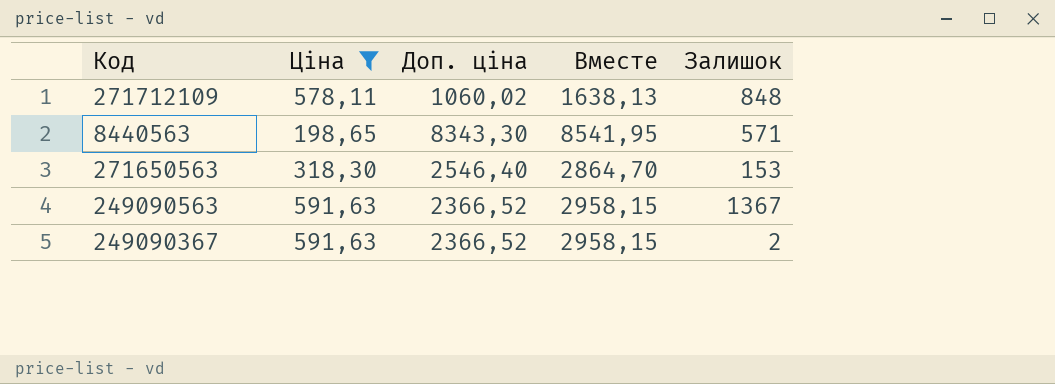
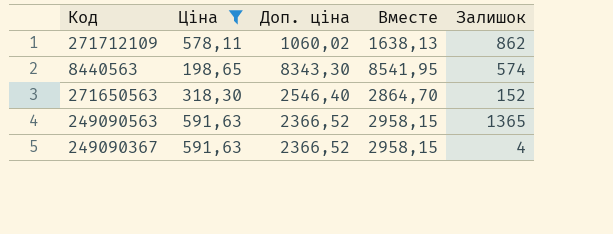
271712109 | Залишок: 848 -> 862
8440563 | Залишок: 571 -> 574
271650563 | Залишок: 153 -> 152
249090563 | Залишок: 1367 -> 1365
249090367 | Залишок: 2 -> 4

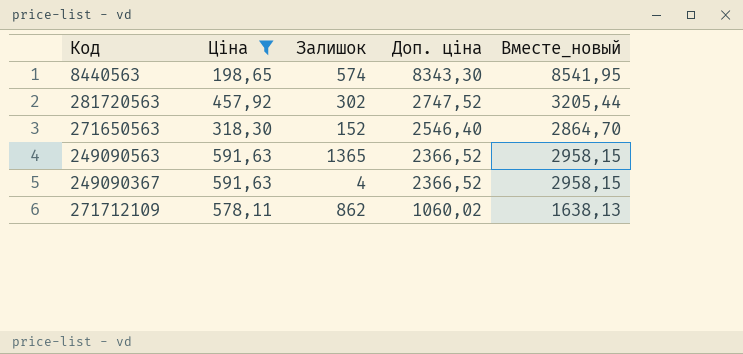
row order: none -> Доп. ціна descending
column Залишок | position: 5 -> 3
column name: Вместе -> Вместе_новый
row 281720563: none -> 457,92 | 302 | 2747,52 | 3205,44

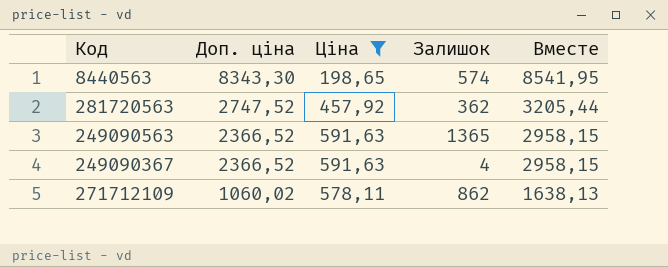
column Доп. ціна | position: 4 -> 2
column name: Вместе_новый -> Вместе
row 271650563: 318,30 | 152 | 2546,40 | 2864,70 -> none
281720563 | Залишок: 302 -> 362

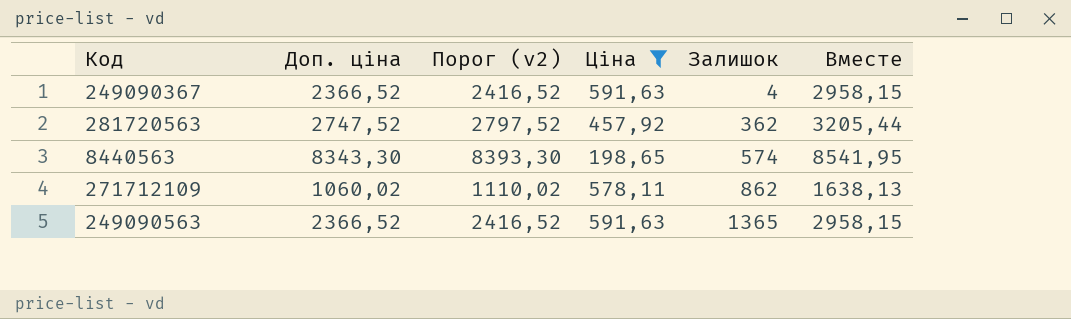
row order: Доп. ціна descending -> Залишок ascending
column Порог (v2) | formula: none -> [Доп. ціна] + 50

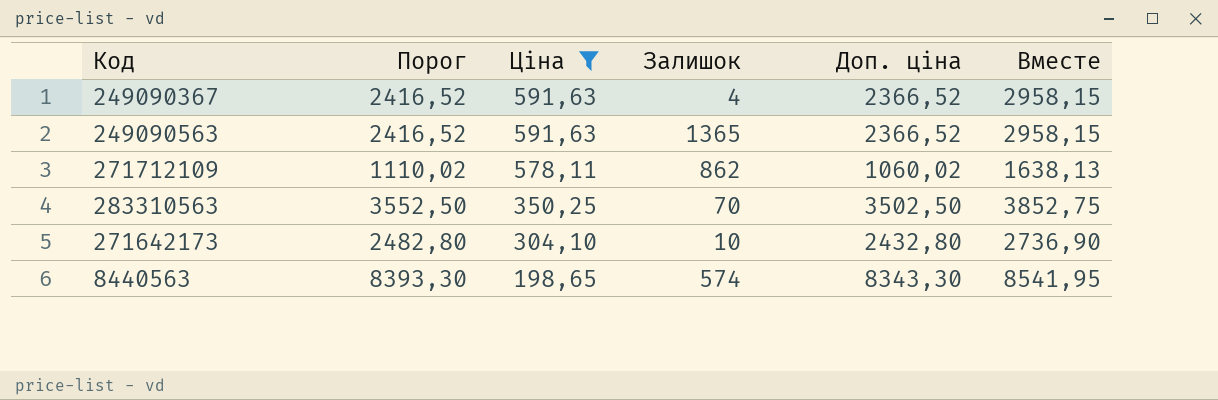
row order: Залишок ascending -> Ціна descending
column name: Порог (v2) -> Порог
column Доп. ціна | position: 2 -> 5
row 281720563: 2747,52 | 2797,52 | 457,92 | 362 | 3205,44 -> none
row 283310563: none -> 3552,50 | 350,25 | 70 | 3502,50 | 3852,75
row 271642173: none -> 2482,80 | 304,10 | 10 | 2432,80 | 2736,90

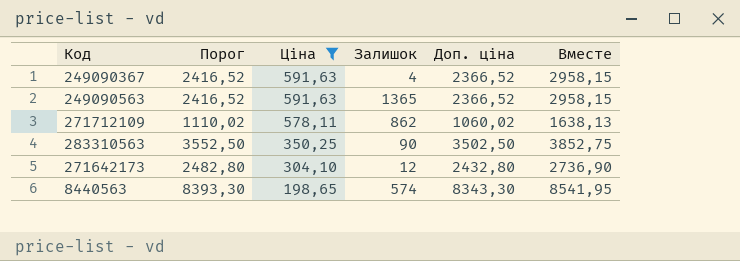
283310563 | Залишок: 70 -> 90
271642173 | Залишок: 10 -> 12

